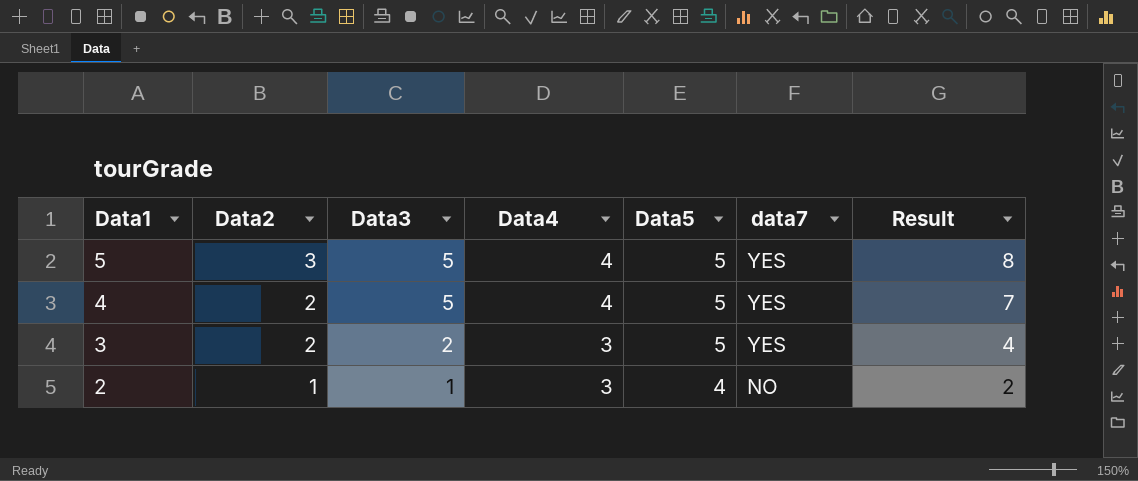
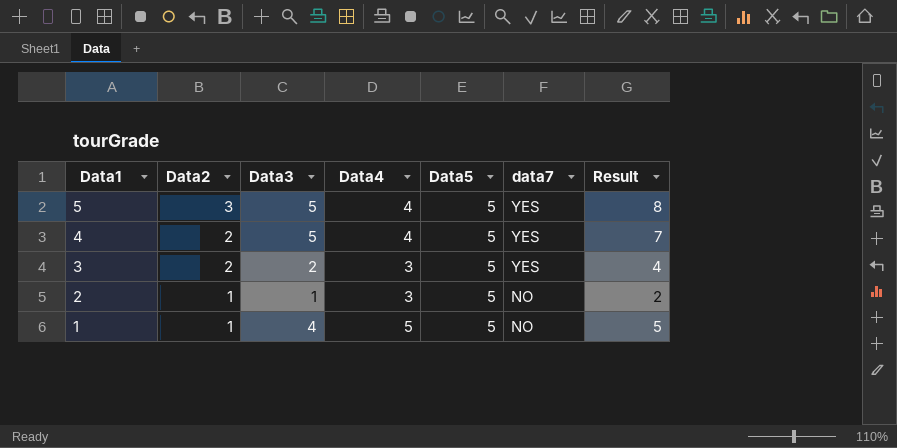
2 | Data5: 4 -> 5
row 1: none -> 1 | 4 | 5 | 5 | NO | 5

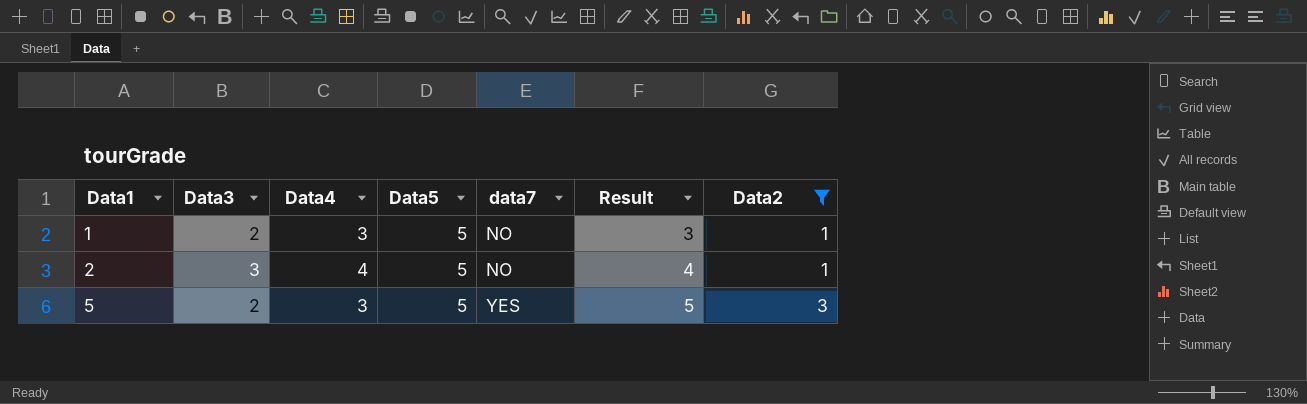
filter: none -> Data2 != 2
row order: Data1 descending -> Data1 ascending
column Data2 | position: 2 -> 7
1 | Data3: 4 -> 2
1 | Data4: 5 -> 3
1 | Result: 5 -> 3
2 | Data3: 1 -> 3
2 | Data4: 3 -> 4
2 | Result: 2 -> 4
5 | Data3: 5 -> 2
5 | Data4: 4 -> 3
5 | Result: 8 -> 5

